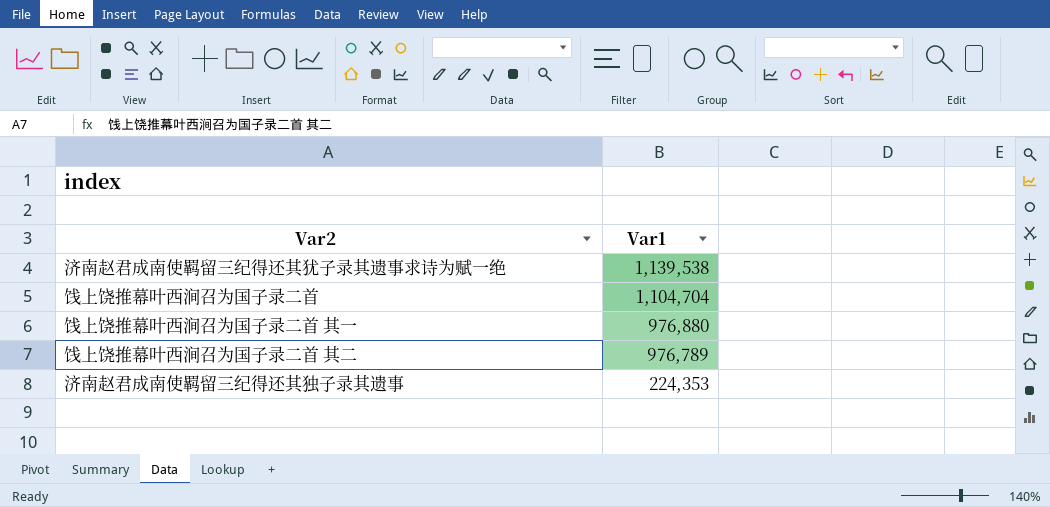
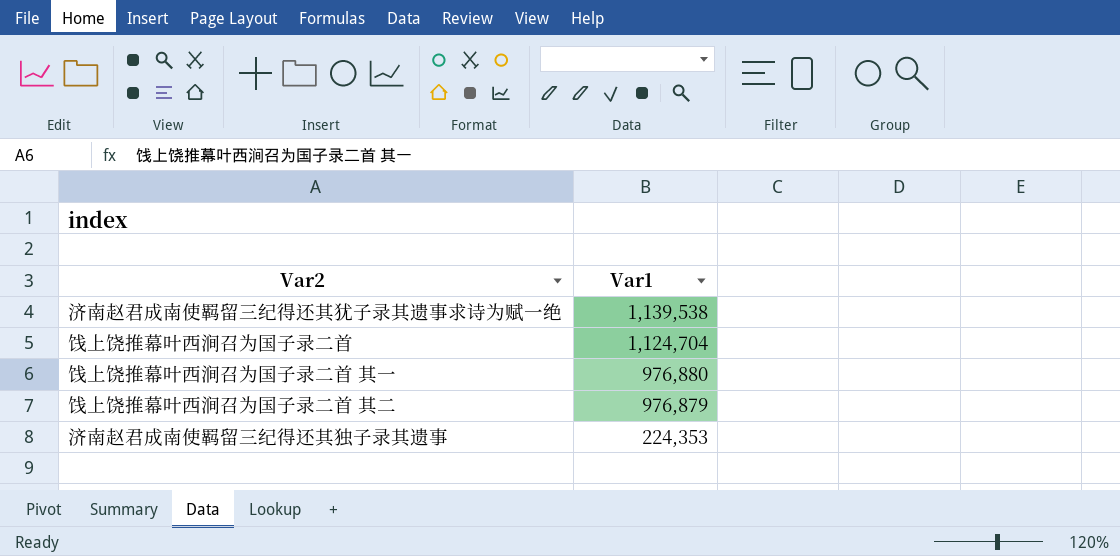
饯上饶推幕叶西涧召为国子录二首 | Var1: 1,104,704 -> 1,124,704
饯上饶推幕叶西涧召为国子录二首 其二 | Var1: 976,789 -> 976,879

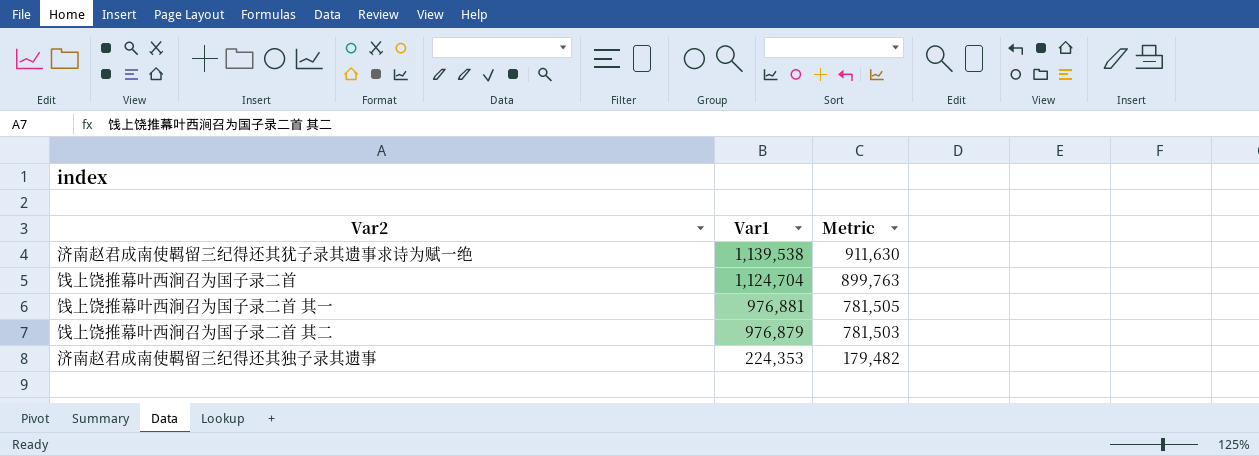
column Metric | formula: none -> [Var1] * 0.8
饯上饶推幕叶西涧召为国子录二首 其一 | Var1: 976,880 -> 976,881

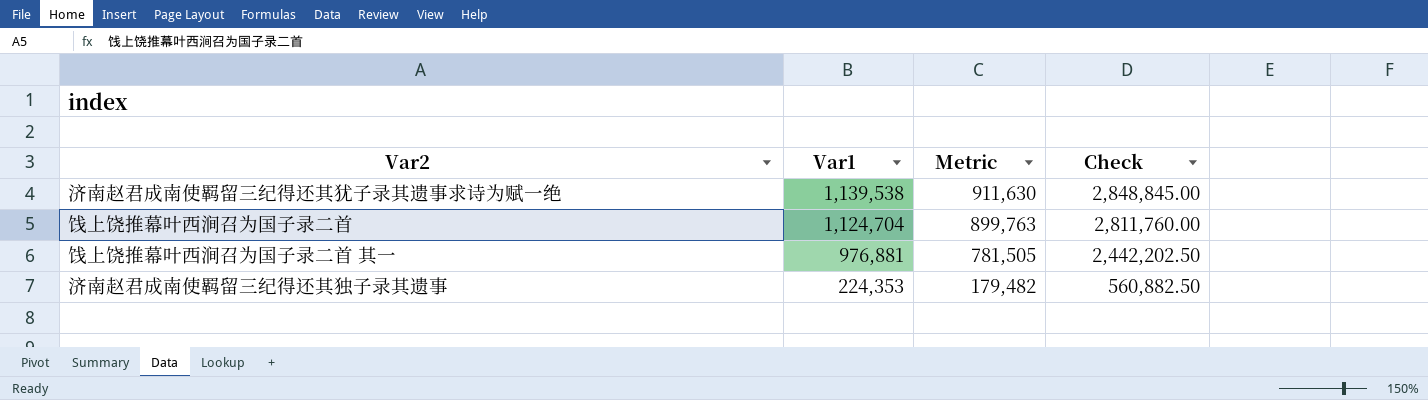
column Check | formula: none -> [Var1] * 2.5
row 饯上饶推幕叶西涧召为国子录二首 其二: 976,879 | 781,503 -> none

